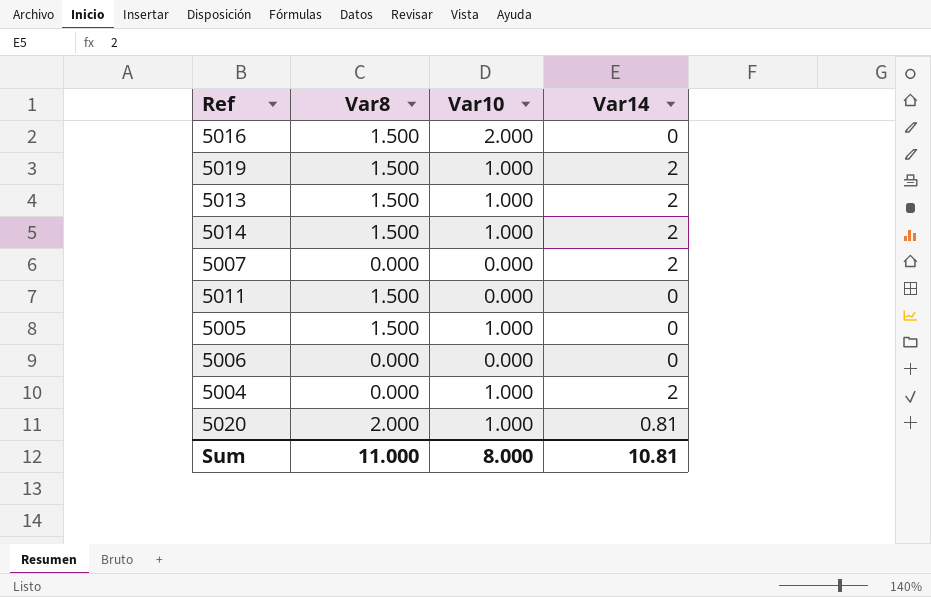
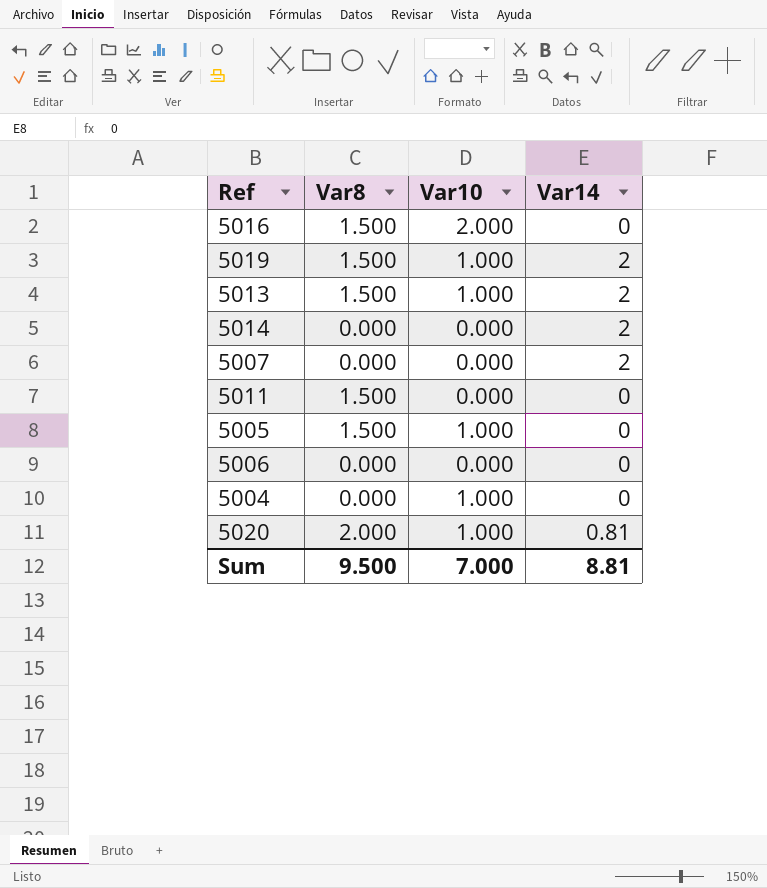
5014 | Var8: 1.500 -> 0.000
5014 | Var10: 1.000 -> 0.000
5004 | Var14: 2 -> 0
Sum | Var8: 11.000 -> 9.500
Sum | Var10: 8.000 -> 7.000
Sum | Var14: 10.81 -> 8.81

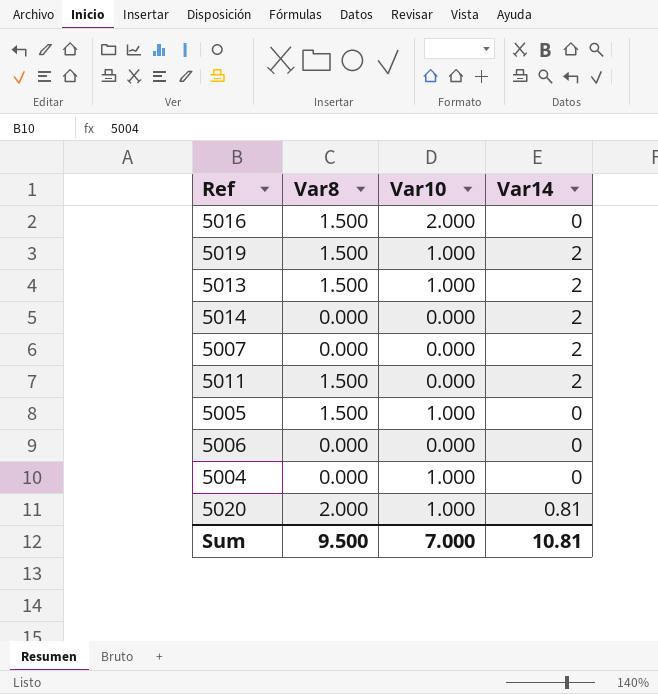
5011 | Var14: 0 -> 2
Sum | Var14: 8.81 -> 10.81

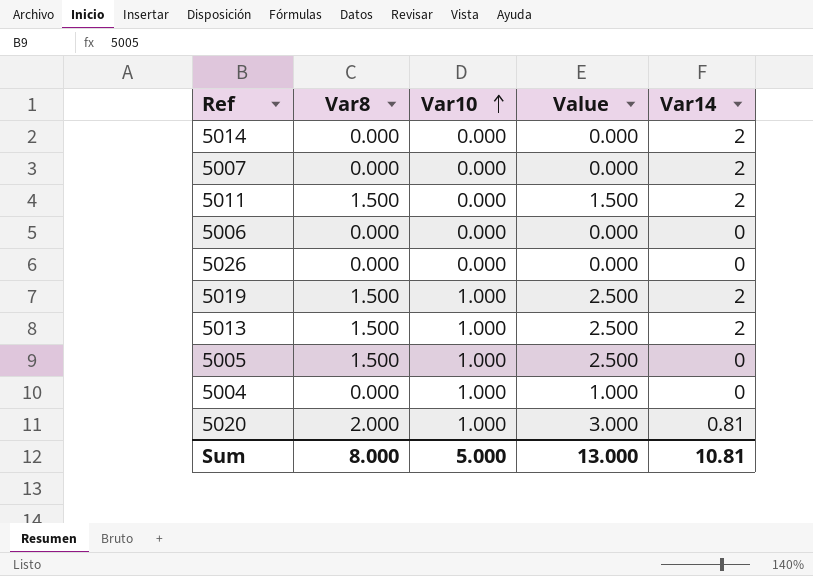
row order: none -> Var10 ascending
column Value | formula: none -> [Var8] + [Var10]
row 5016: 1.500 | 2.000 | 0 -> none
row 5026: none -> 0.000 | 0.000 | 0.000 | 0
Sum | Var8: 9.500 -> 8.000
Sum | Var10: 7.000 -> 5.000

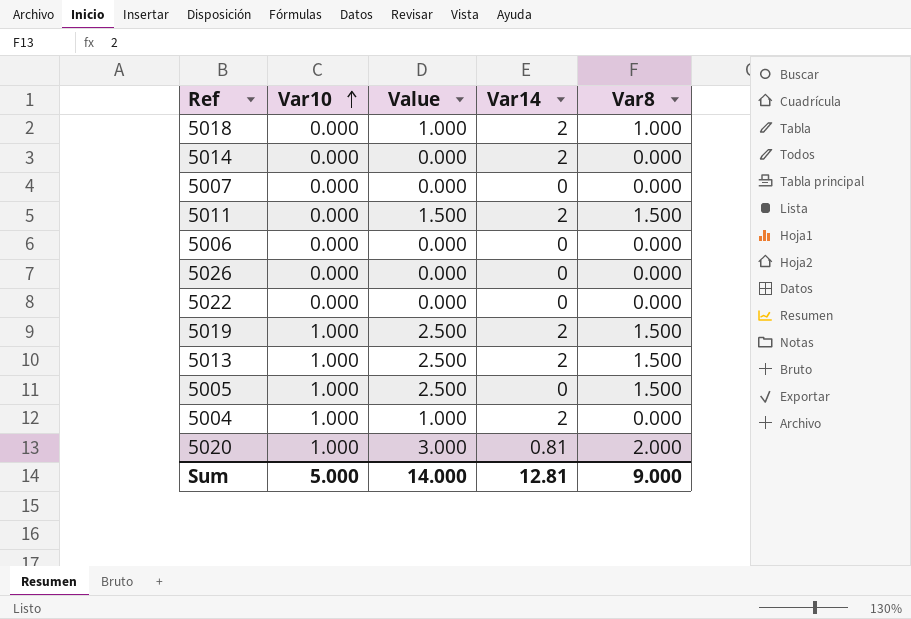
column Var8 | position: 2 -> 5
row 5018: none -> 0.000 | 1.000 | 2 | 1.000
5007 | Var14: 2 -> 0
row 5022: none -> 0.000 | 0.000 | 0 | 0.000
5004 | Var14: 0 -> 2
Sum | Value: 13.000 -> 14.000
Sum | Var14: 10.81 -> 12.81
Sum | Var8: 8.000 -> 9.000

